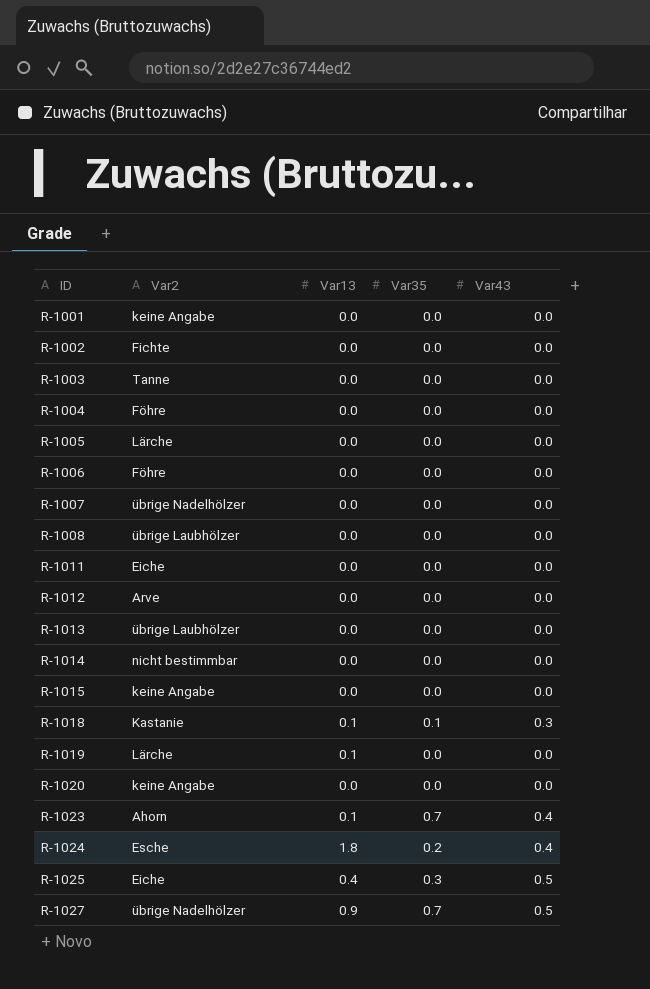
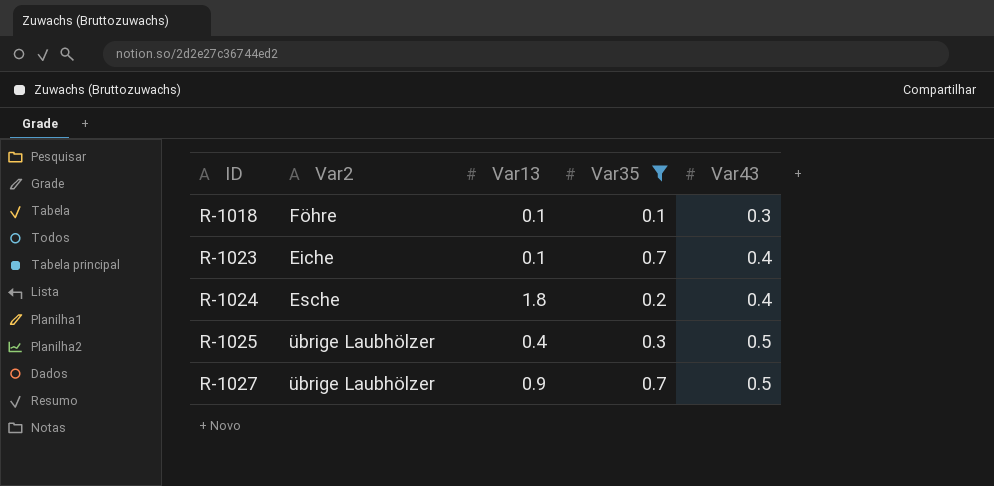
filter: none -> Var35 != 0.0
R-1018 | Var2: Kastanie -> Föhre
R-1023 | Var2: Ahorn -> Eiche
R-1025 | Var2: Eiche -> übrige Laubhölzer
R-1027 | Var2: übrige Nadelhölzer -> übrige Laubhölzer

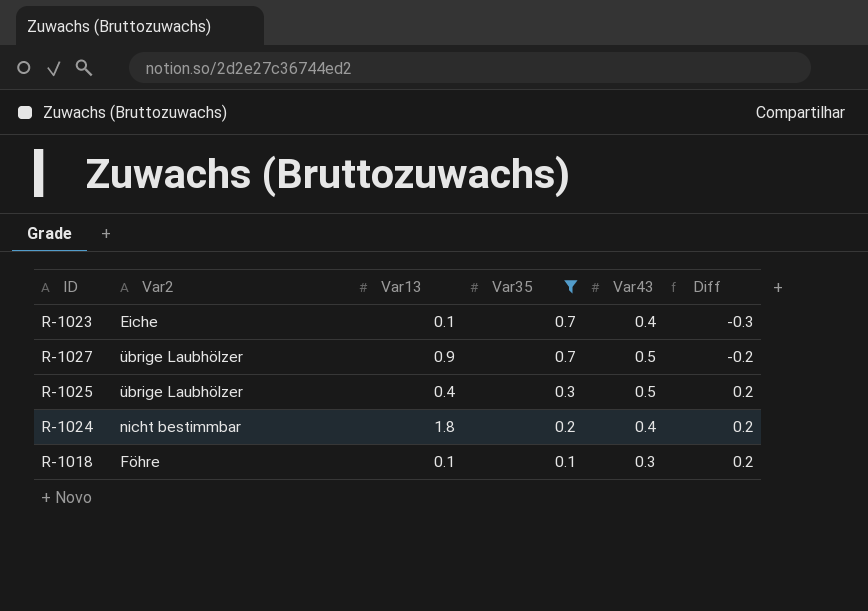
row order: ID ascending -> Var35 descending
column Diff | formula: none -> [Var43] - [Var35]
R-1024 | Var2: Esche -> nicht bestimmbar

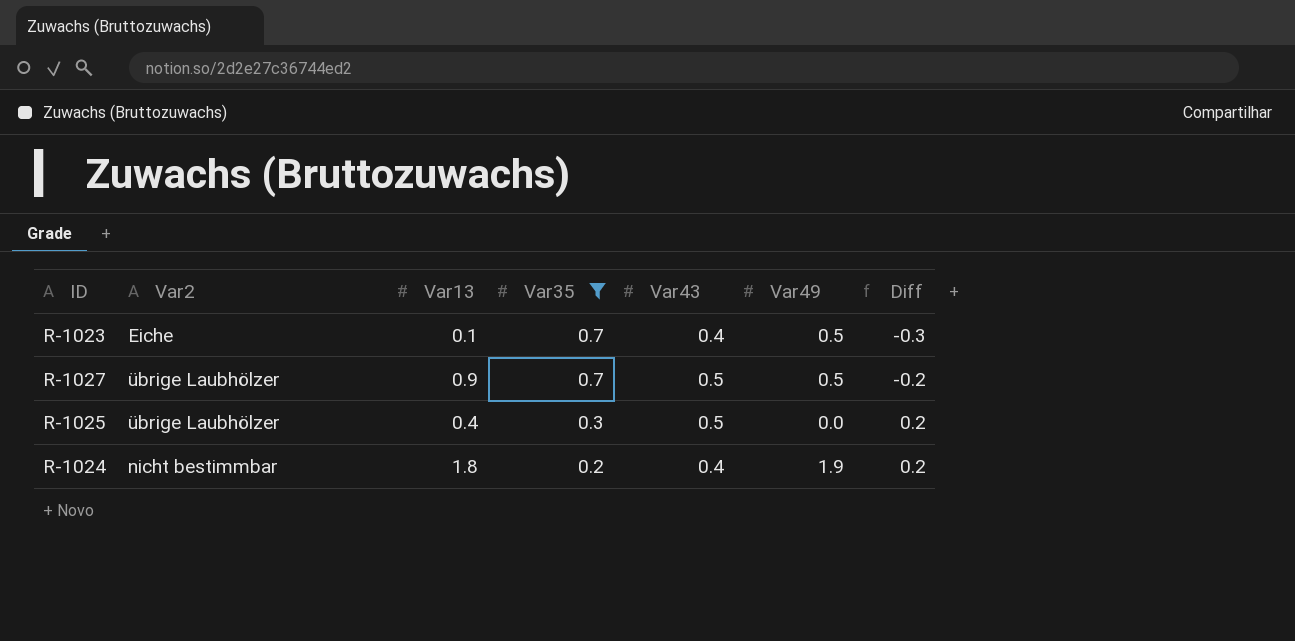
column Var49 | position: none -> 6
row R-1018: Föhre | 0.1 | 0.1 | 0.3 | 0.2 -> none

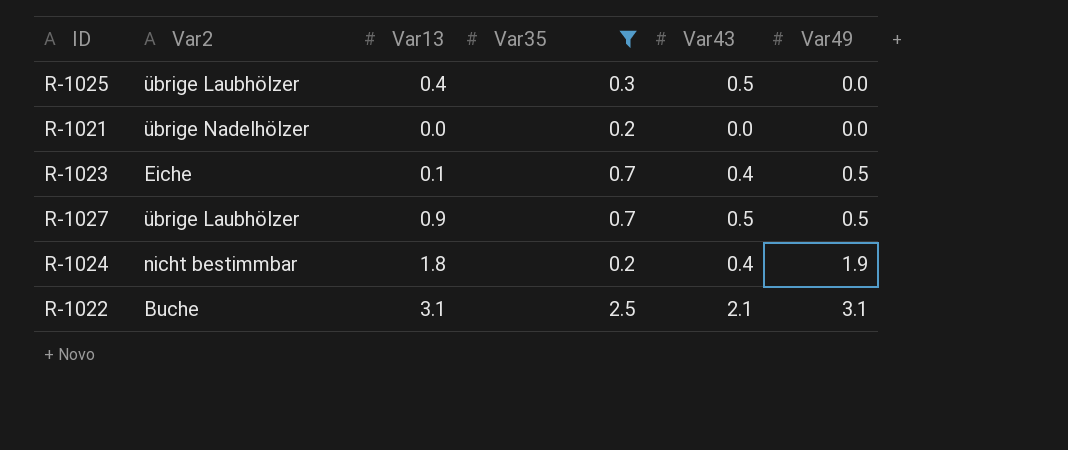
row order: Var35 descending -> Var49 ascending
column Diff | formula: [Var43] - [Var35] -> none
row R-1021: none -> übrige Nadelhölzer | 0.0 | 0.2 | 0.0 | 0.0
row R-1022: none -> Buche | 3.1 | 2.5 | 2.1 | 3.1

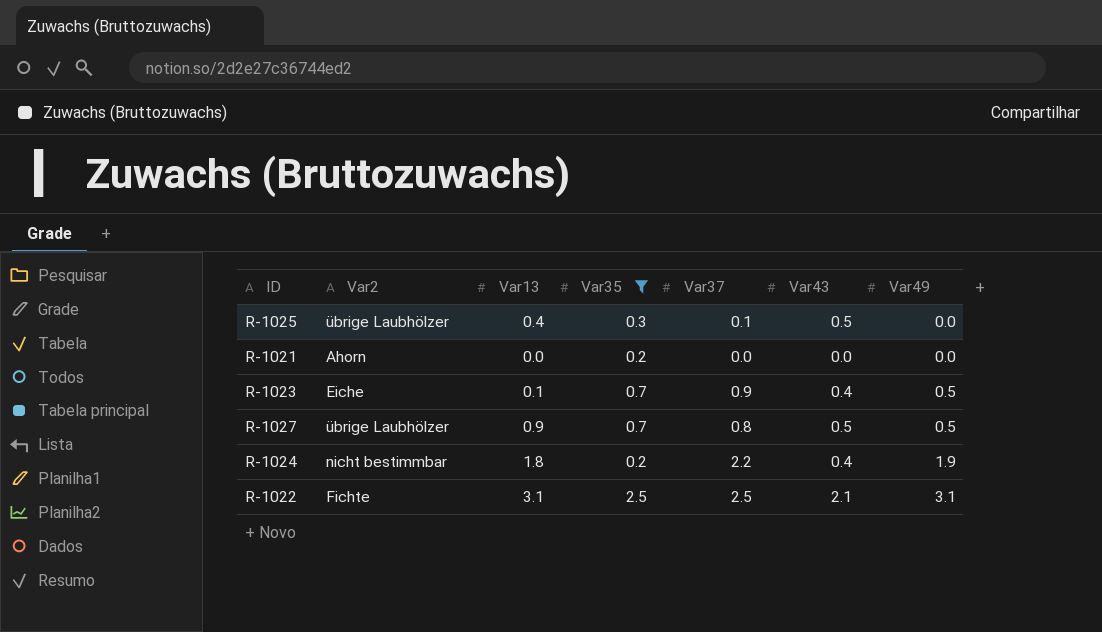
column Var37 | position: none -> 5
R-1021 | Var2: übrige Nadelhölzer -> Ahorn
R-1022 | Var2: Buche -> Fichte

